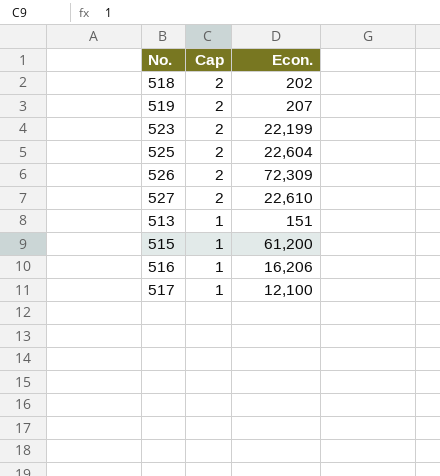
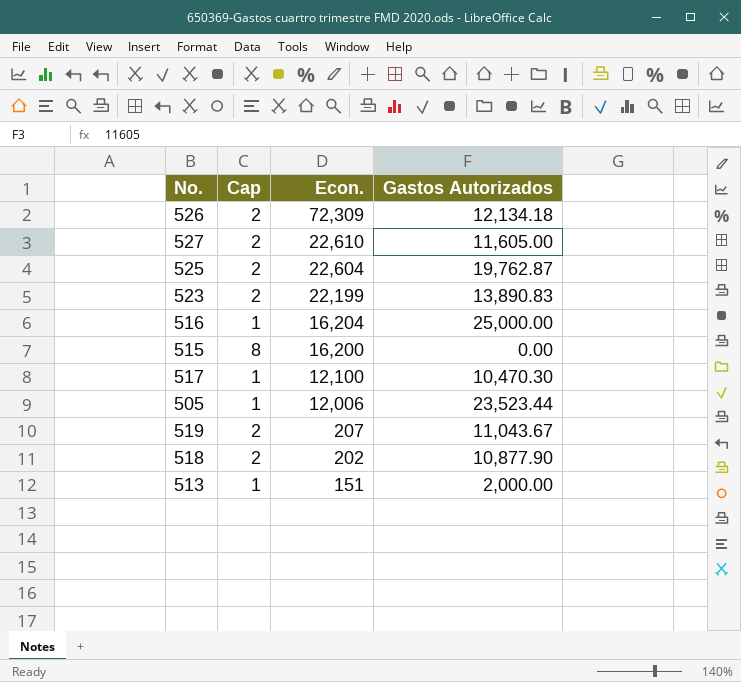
row order: Cap descending -> Econ. descending
column Gastos Autorizados | position: none -> 4
516 | Econ.: 16,206 -> 16,204
515 | Cap: 1 -> 8
515 | Econ.: 61,200 -> 16,200
row 505: none -> 1 | 12,006 | 23,523.44

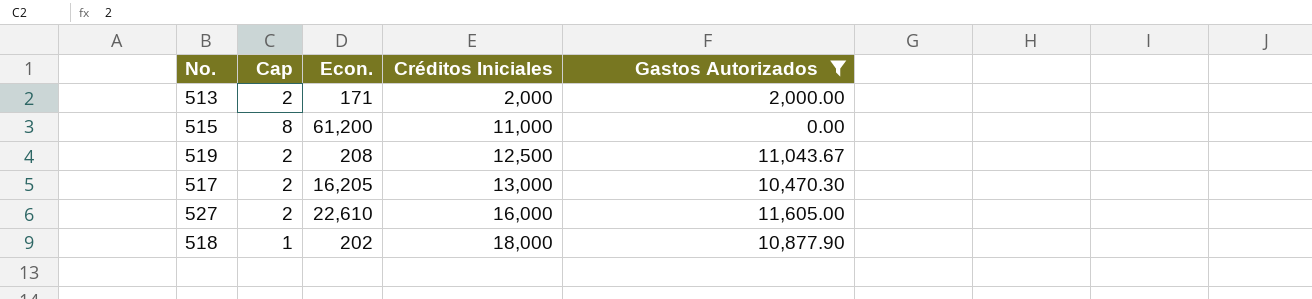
filter: none -> Gastos Autorizados <= 11,605.00
row order: Econ. descending -> Créditos Iniciales ascending
column Créditos Iniciales | position: none -> 4
513 | Cap: 1 -> 2
513 | Econ.: 151 -> 171
515 | Econ.: 16,200 -> 61,200
519 | Econ.: 207 -> 208
517 | Cap: 1 -> 2
517 | Econ.: 12,100 -> 16,205
518 | Cap: 2 -> 1

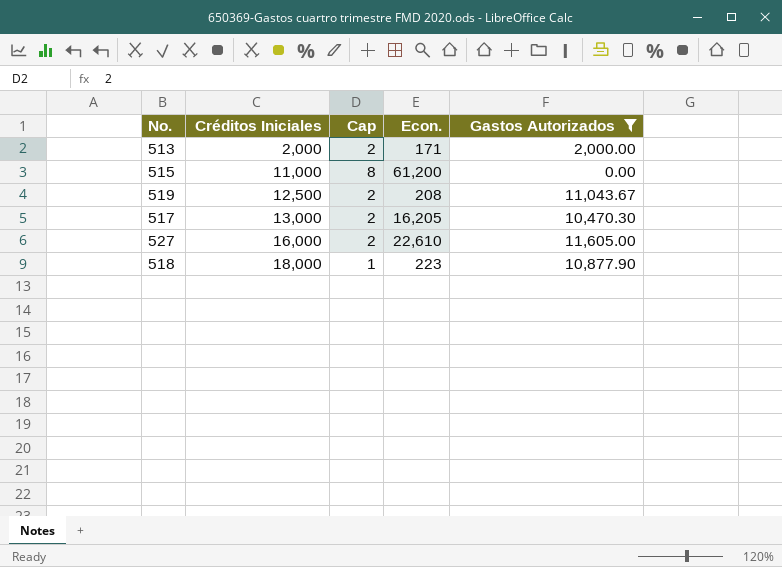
column Créditos Iniciales | position: 4 -> 2
518 | Econ.: 202 -> 223

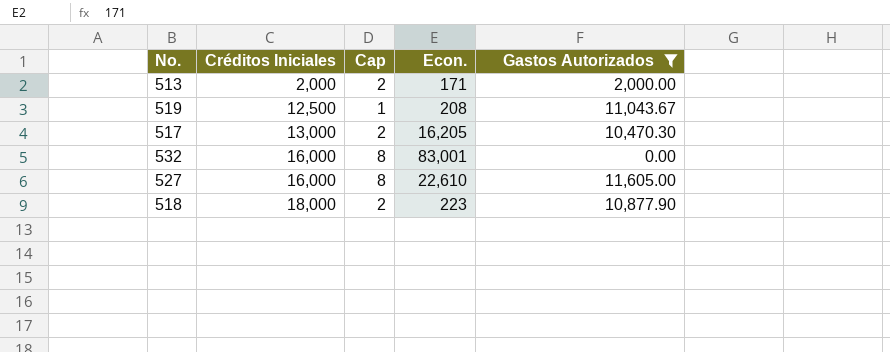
row 515: 11,000 | 8 | 61,200 | 0.00 -> none
519 | Cap: 2 -> 1
row 532: none -> 16,000 | 8 | 83,001 | 0.00
527 | Cap: 2 -> 8
518 | Cap: 1 -> 2

